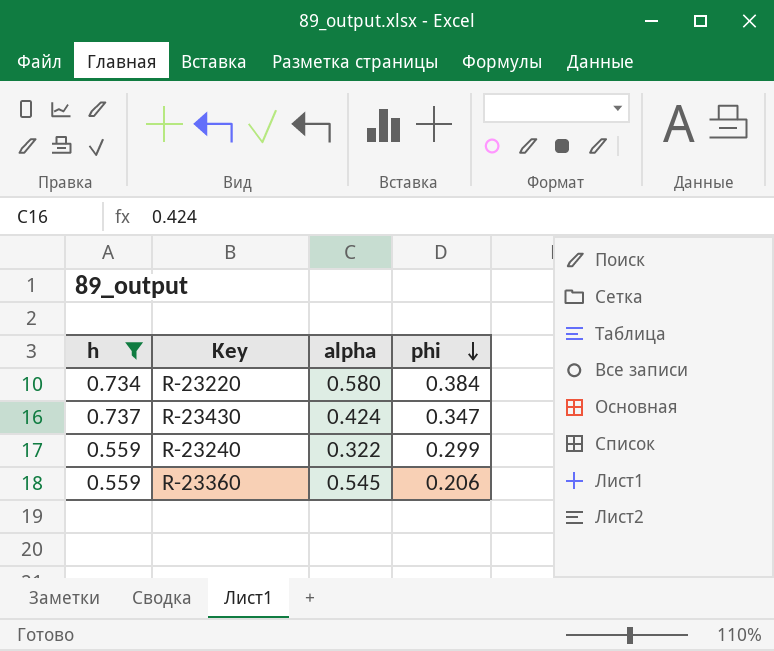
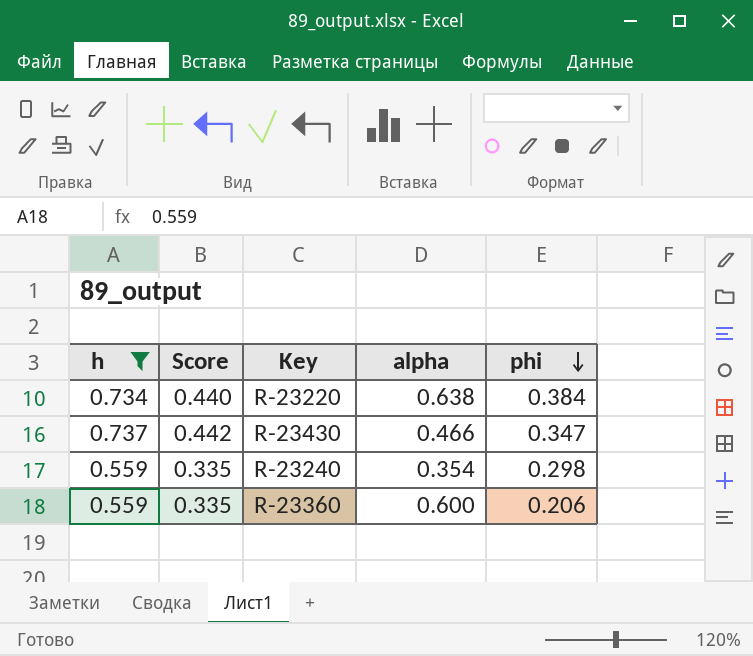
column Score | formula: none -> [h] * 0.6
R-23220 | alpha: 0.580 -> 0.638
R-23430 | alpha: 0.424 -> 0.466
R-23240 | alpha: 0.322 -> 0.354
R-23240 | phi: 0.299 -> 0.298
R-23360 | alpha: 0.545 -> 0.600

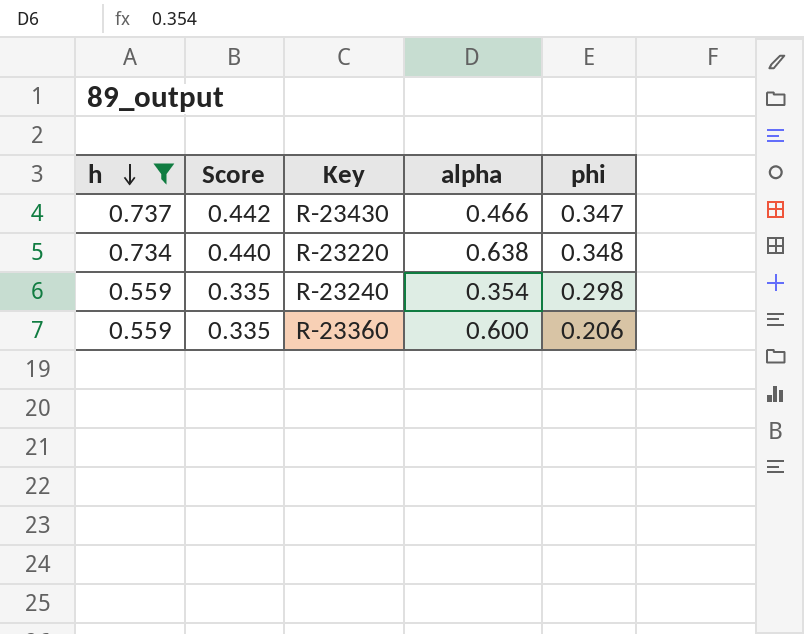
row order: phi descending -> h descending
R-23220 | phi: 0.384 -> 0.348

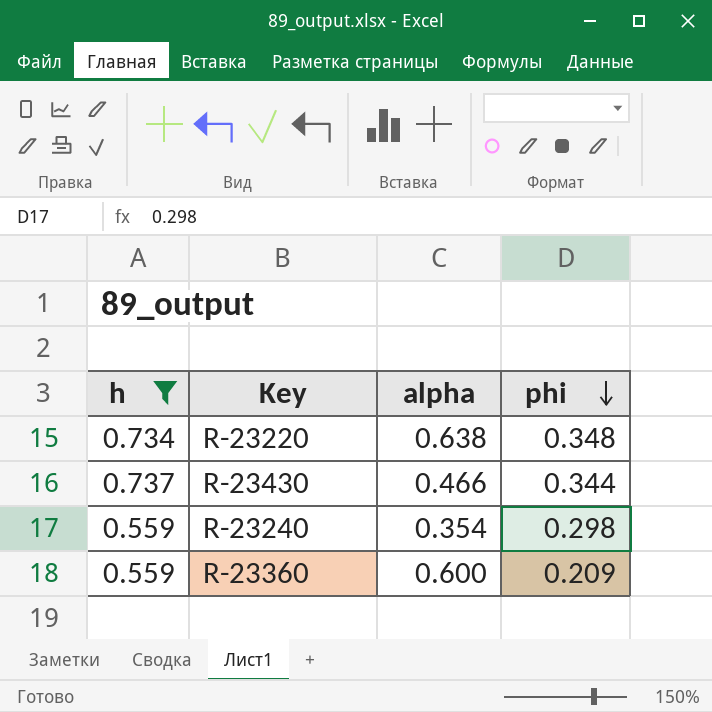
row order: h descending -> phi descending
column Score | formula: [h] * 0.6 -> none
R-23430 | phi: 0.347 -> 0.344
R-23360 | phi: 0.206 -> 0.209

